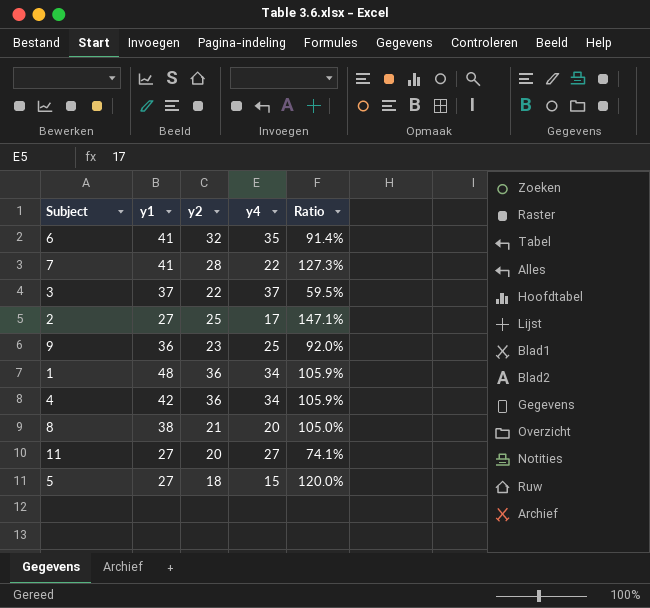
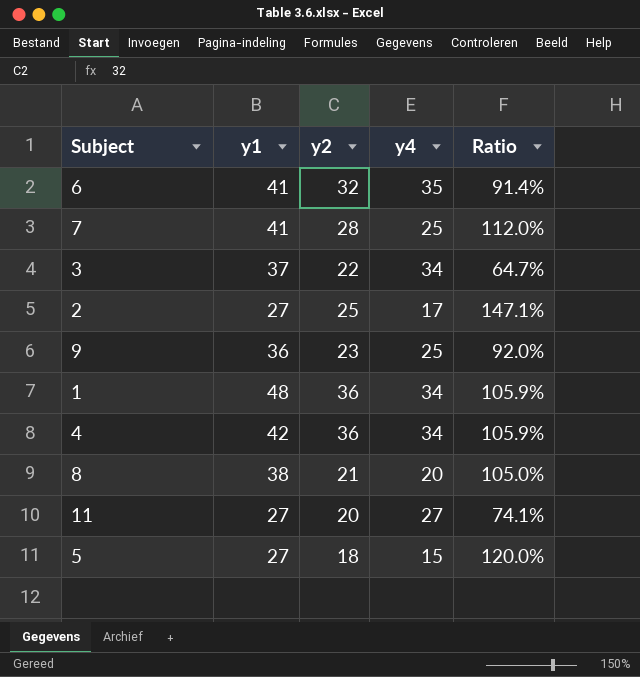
7 | y4: 22 -> 25
7 | Ratio: 127.3% -> 112.0%
3 | y4: 37 -> 34
3 | Ratio: 59.5% -> 64.7%

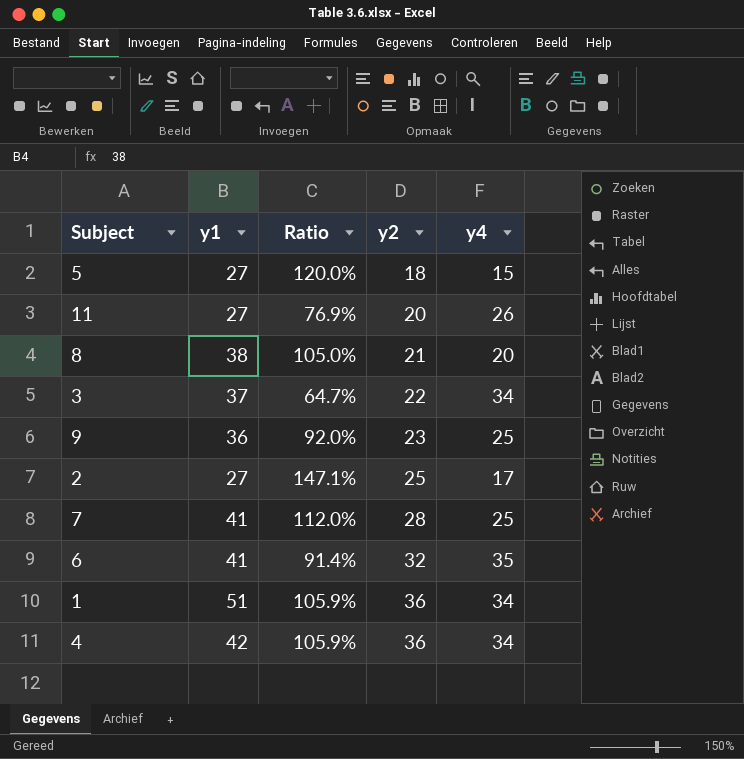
row order: none -> y2 ascending
column Ratio | position: 5 -> 3
11 | Ratio: 74.1% -> 76.9%
11 | y4: 27 -> 26
1 | y1: 48 -> 51

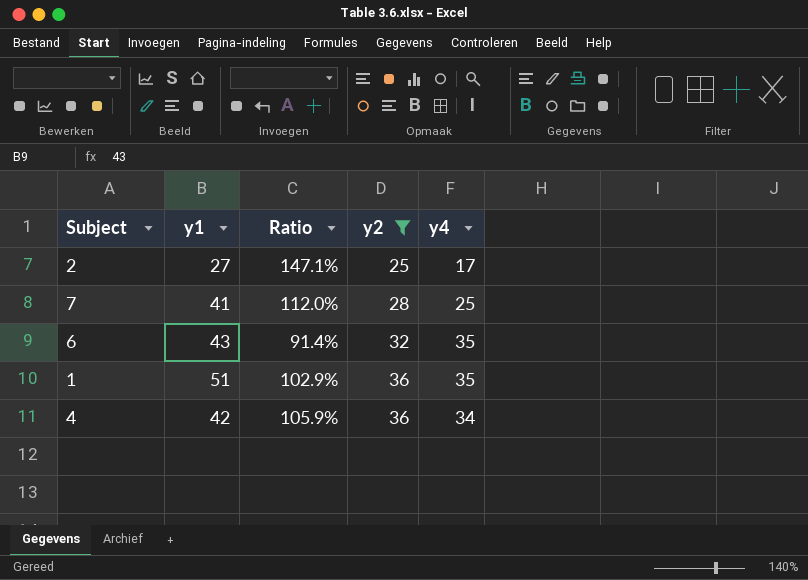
filter: none -> y2 >= 25
6 | y1: 41 -> 43
1 | Ratio: 105.9% -> 102.9%
1 | y4: 34 -> 35

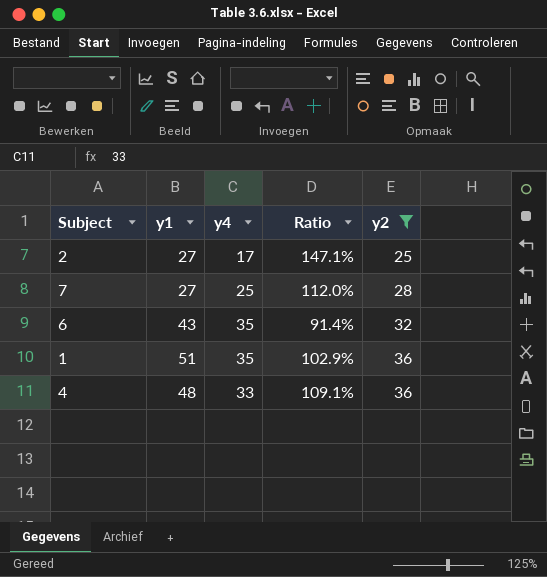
column y4 | position: 5 -> 3
7 | y1: 41 -> 27
4 | y1: 42 -> 48
4 | y4: 34 -> 33
4 | Ratio: 105.9% -> 109.1%

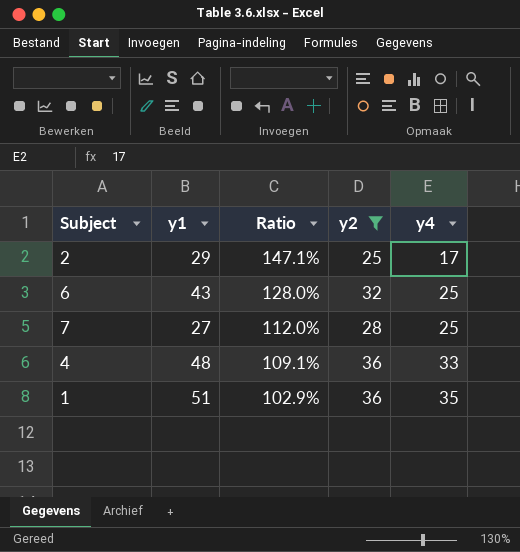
row order: y2 ascending -> Ratio descending
column y4 | position: 3 -> 5
2 | y1: 27 -> 29
6 | Ratio: 91.4% -> 128.0%
6 | y4: 35 -> 25

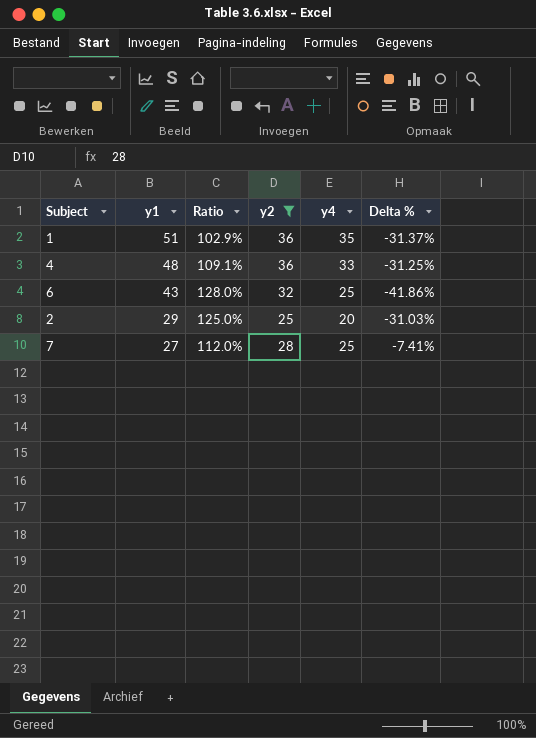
row order: Ratio descending -> y1 descending
column Delta % | formula: none -> ([y4] - [y1]) / [y1]
2 | Ratio: 147.1% -> 125.0%
2 | y4: 17 -> 20

